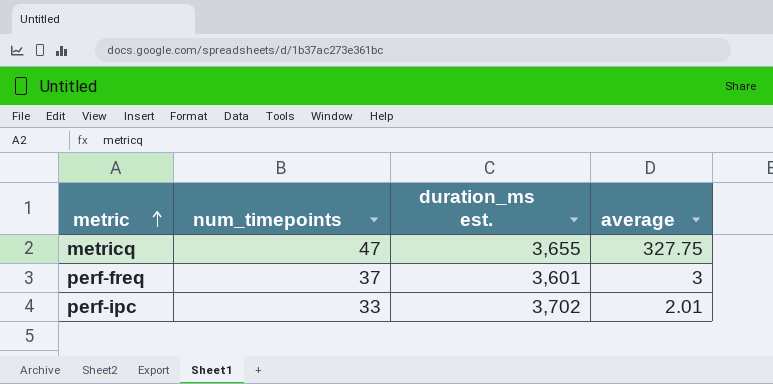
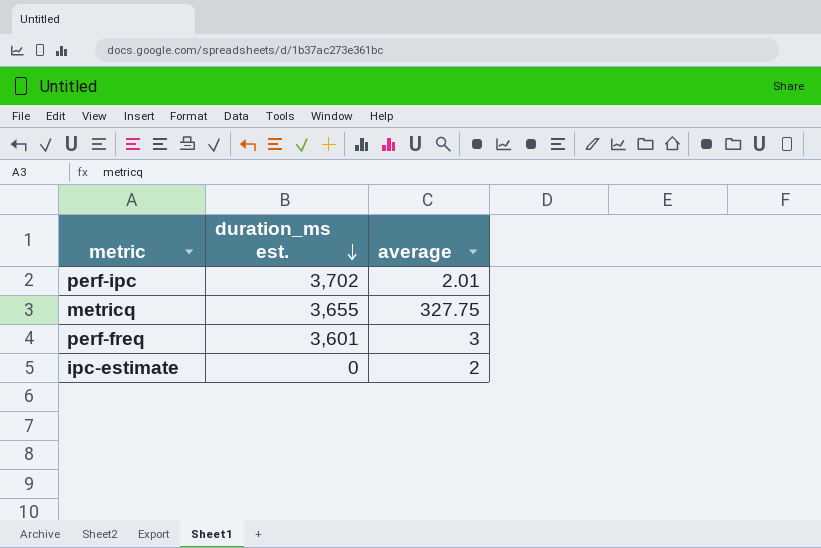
row order: metric ascending -> duration_ms est. descending
column num_timepoints | position: 2 -> none
row ipc-estimate: none -> 0 | 2

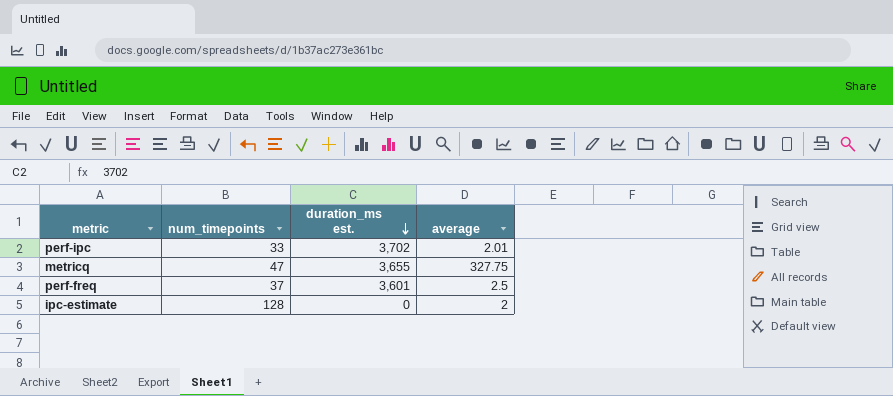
column num_timepoints | position: none -> 2
perf-freq | average: 3 -> 2.5

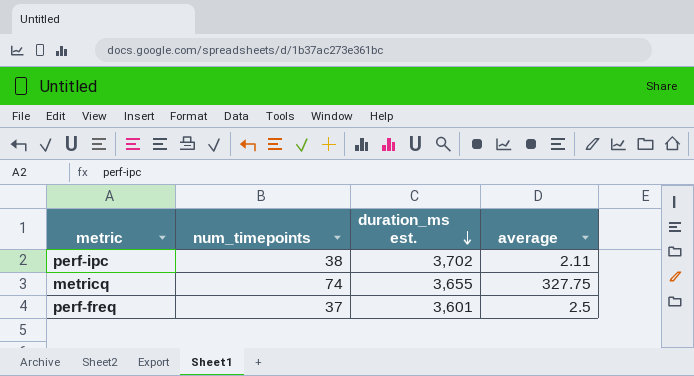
row ipc-estimate: 128 | 0 | 2 -> none
perf-ipc | num_timepoints: 33 -> 38
perf-ipc | average: 2.01 -> 2.11
metricq | num_timepoints: 47 -> 74

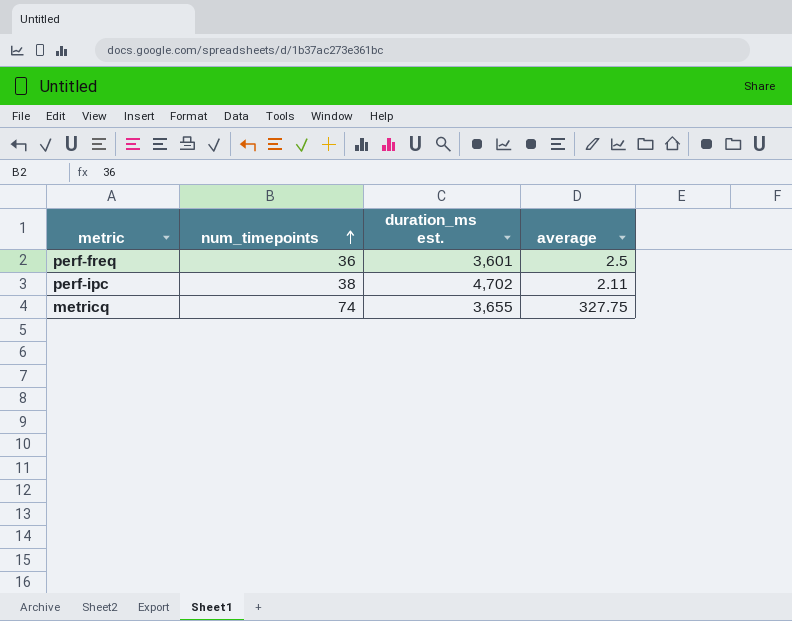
row order: duration_ms est. descending -> num_timepoints ascending
perf-freq | num_timepoints: 37 -> 36
perf-ipc | duration_ms est.: 3,702 -> 4,702

